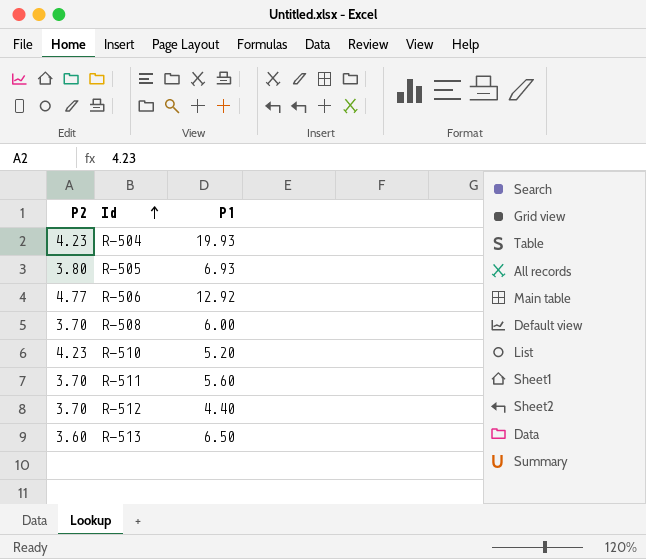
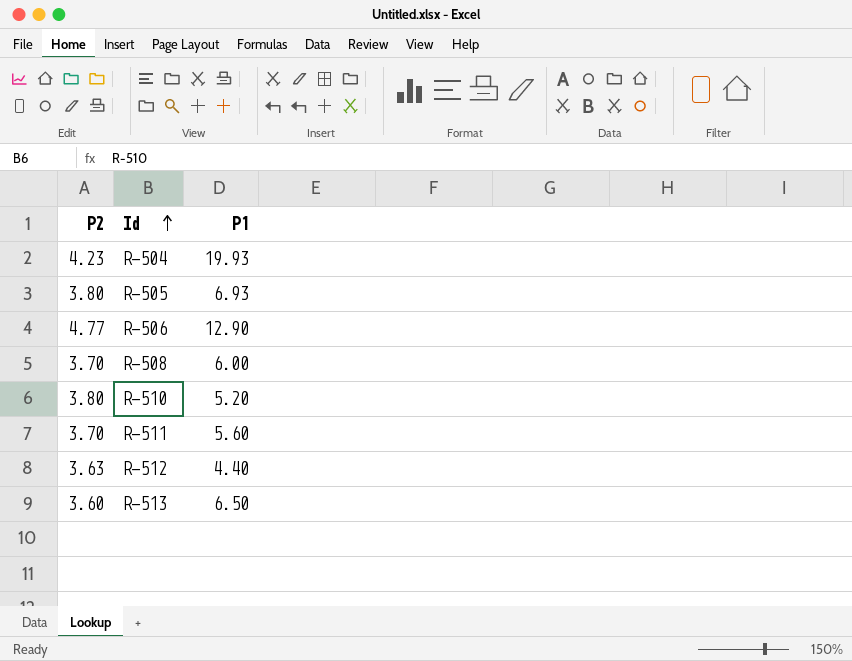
R-506 | P1: 12.92 -> 12.90
R-510 | P2: 4.23 -> 3.80
R-512 | P2: 3.70 -> 3.63

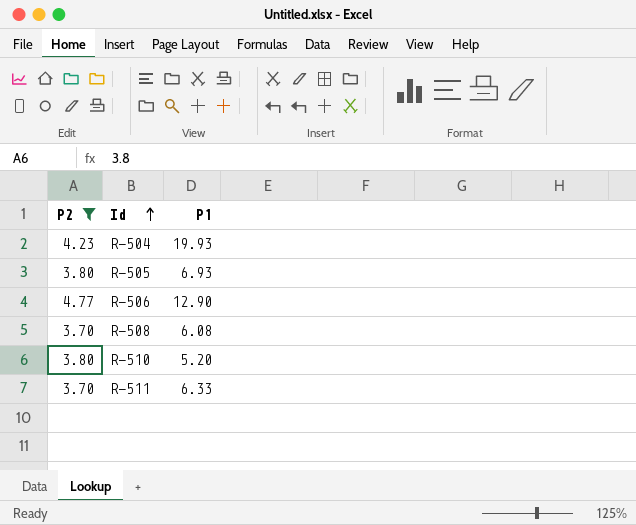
filter: none -> P2 >= 3.70
R-508 | P1: 6.00 -> 6.08
R-511 | P1: 5.60 -> 6.33

